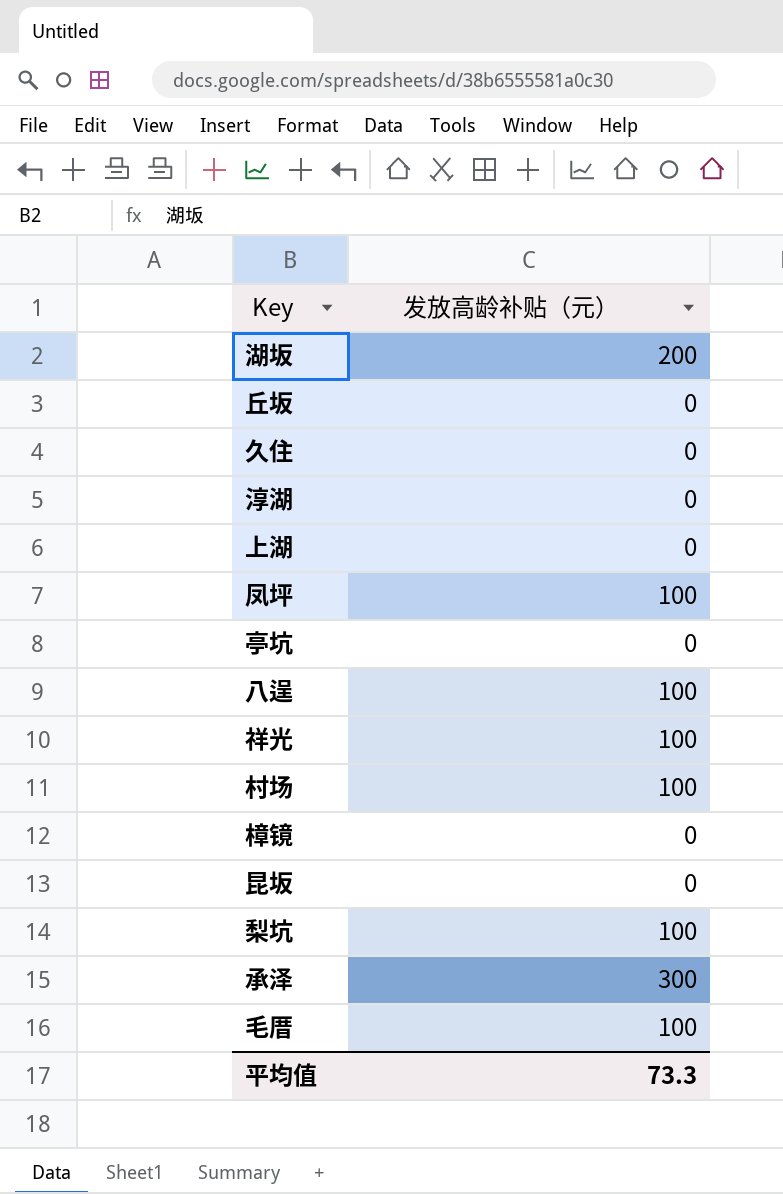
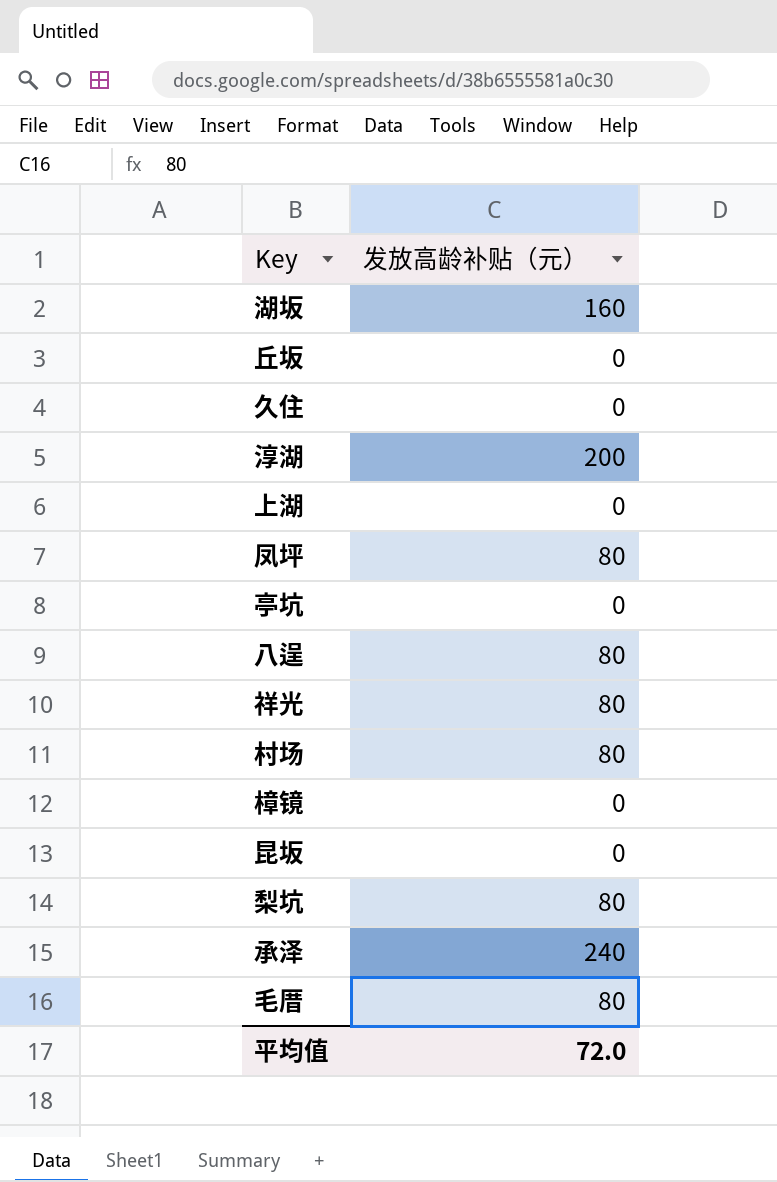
湖坂 | 发放高龄补贴（元）: 200 -> 160
淳湖 | 发放高龄补贴（元）: 0 -> 200
凤坪 | 发放高龄补贴（元）: 100 -> 80
八逞 | 发放高龄补贴（元）: 100 -> 80
祥光 | 发放高龄补贴（元）: 100 -> 80
村场 | 发放高龄补贴（元）: 100 -> 80
梨坑 | 发放高龄补贴（元）: 100 -> 80
承泽 | 发放高龄补贴（元）: 300 -> 240
毛厝 | 发放高龄补贴（元）: 100 -> 80
平均值 | 发放高龄补贴（元）: 73.3 -> 72.0

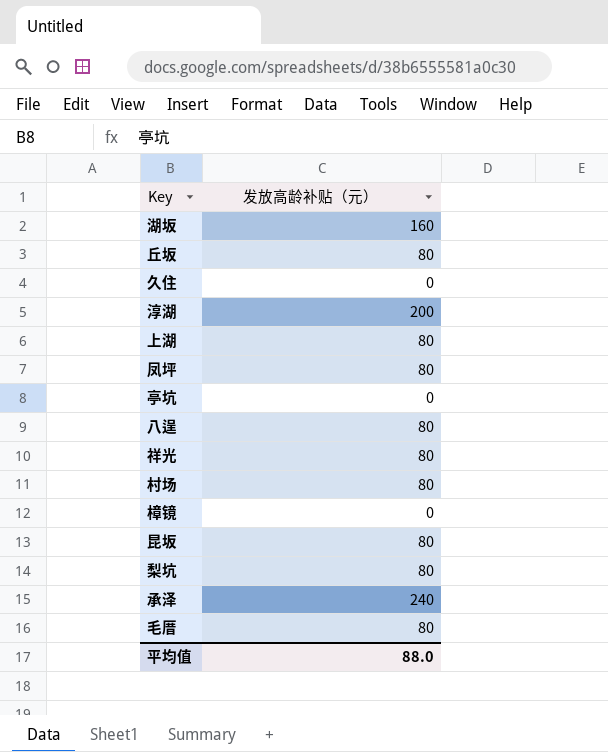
丘坂 | 发放高龄补贴（元）: 0 -> 80
上湖 | 发放高龄补贴（元）: 0 -> 80
昆坂 | 发放高龄补贴（元）: 0 -> 80
平均值 | 发放高龄补贴（元）: 72.0 -> 88.0

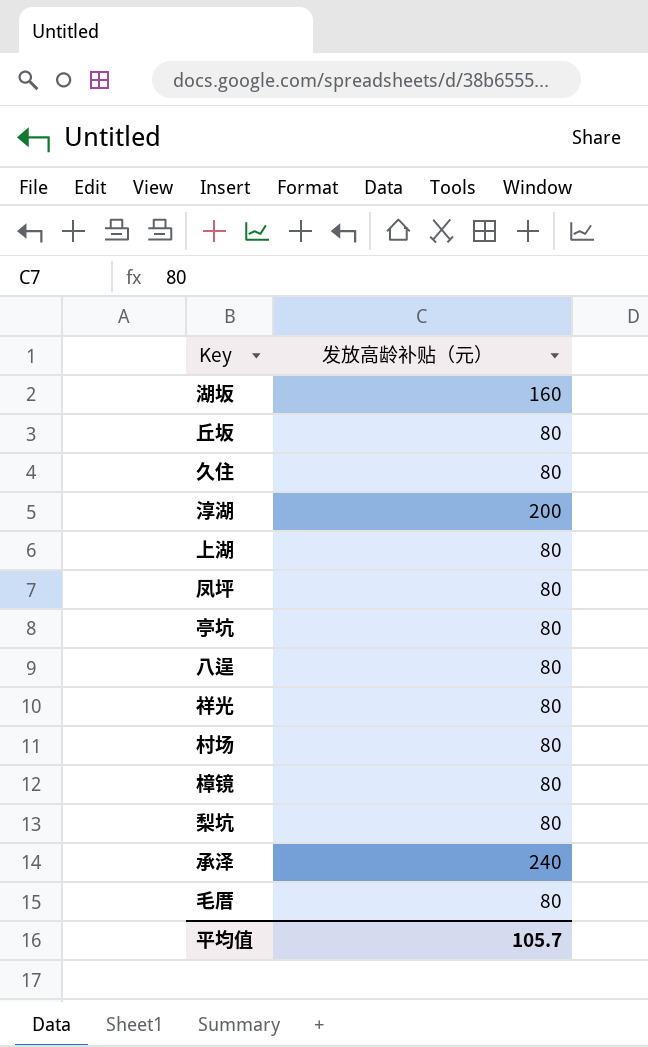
row 昆坂: 80 -> none
久住 | 发放高龄补贴（元）: 0 -> 80
亭坑 | 发放高龄补贴（元）: 0 -> 80
樟镜 | 发放高龄补贴（元）: 0 -> 80
平均值 | 发放高龄补贴（元）: 88.0 -> 105.7

